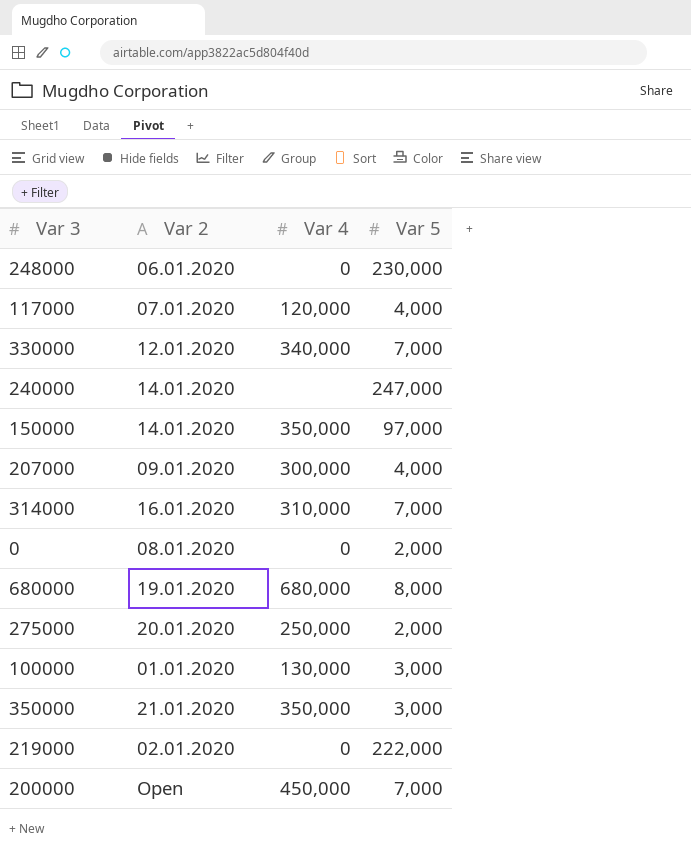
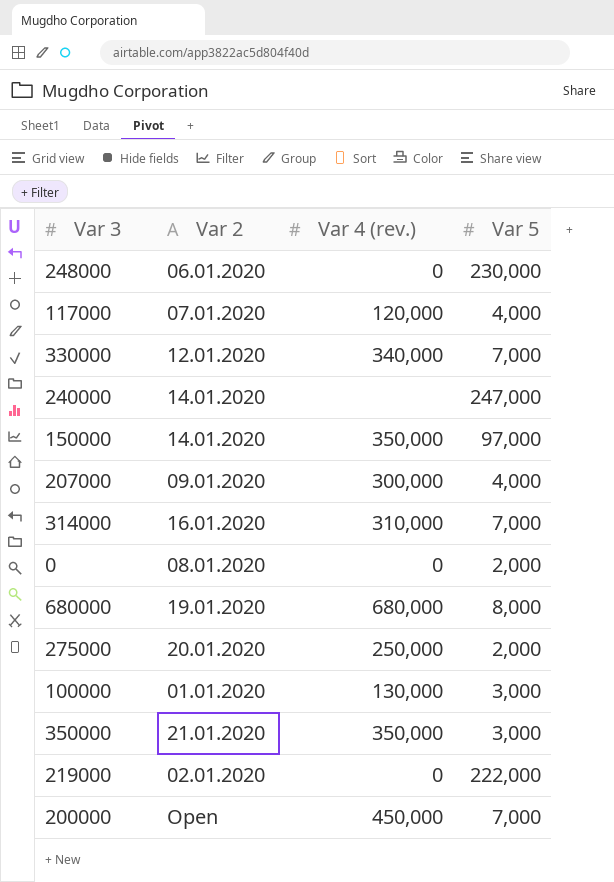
column name: Var 4 -> Var 4 (rev.)

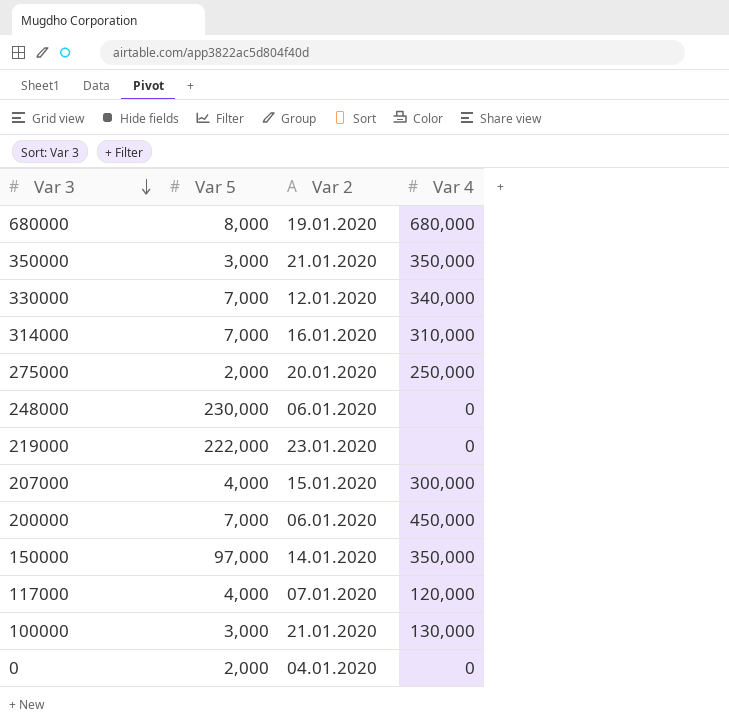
row order: none -> Var 3 descending
column Var 5 | position: 4 -> 2
column name: Var 4 (rev.) -> Var 4
row 240000: 14.01.2020 | none | 247,000 -> none
219000 | Var 2: 02.01.2020 -> 23.01.2020
207000 | Var 2: 09.01.2020 -> 15.01.2020
200000 | Var 2: Open -> 06.01.2020
100000 | Var 2: 01.01.2020 -> 21.01.2020
0 | Var 2: 08.01.2020 -> 04.01.2020

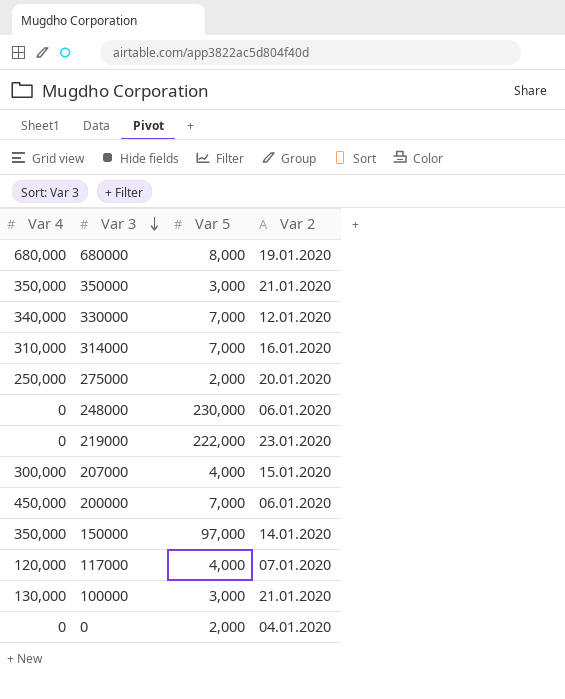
column Var 4 | position: 4 -> 1

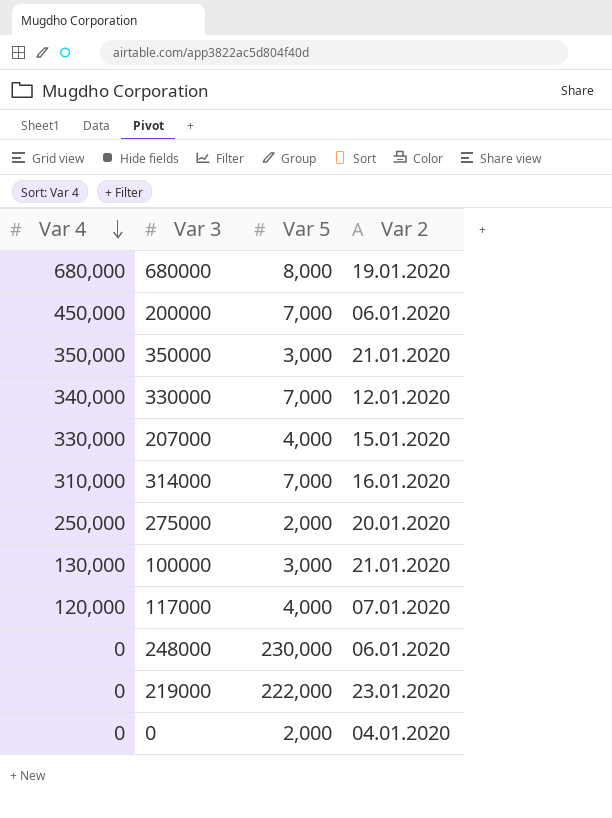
row order: Var 3 descending -> Var 4 descending
row 150000: 350,000 | 97,000 | 14.01.2020 -> none
207000 | Var 4: 300,000 -> 330,000

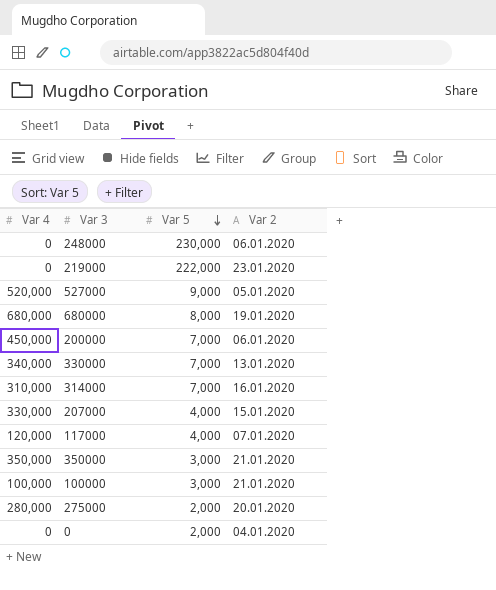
row order: Var 4 descending -> Var 5 descending
row 527000: none -> 520,000 | 9,000 | 05.01.2020
330000 | Var 2: 12.01.2020 -> 13.01.2020
100000 | Var 4: 130,000 -> 100,000
275000 | Var 4: 250,000 -> 280,000

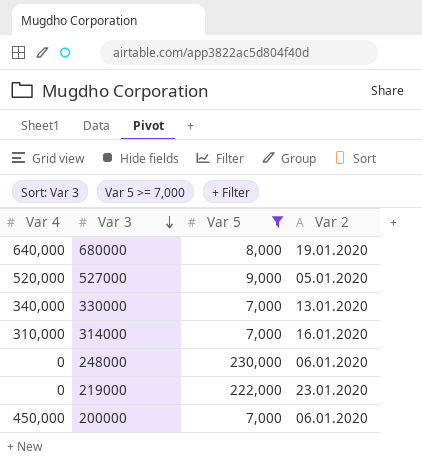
filter: none -> Var 5 >= 7,000
row order: Var 5 descending -> Var 3 descending
680000 | Var 4: 680,000 -> 640,000

